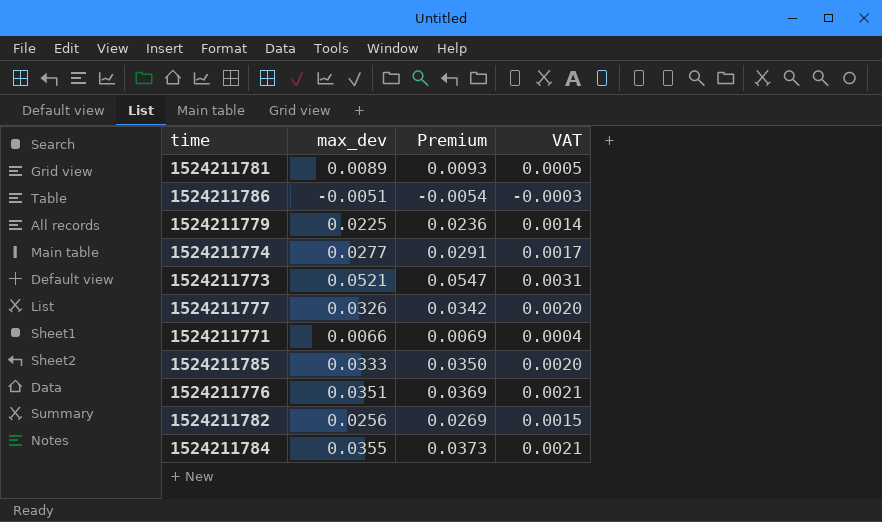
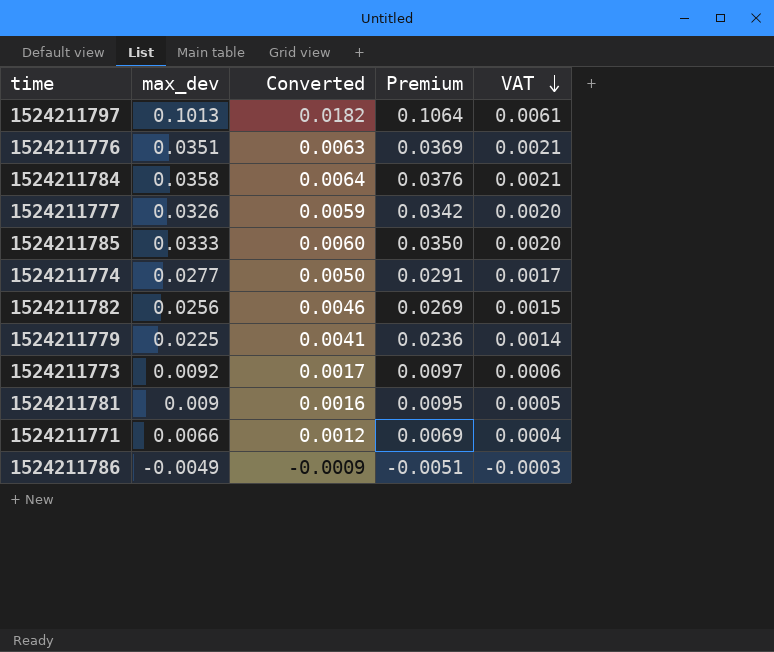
row order: none -> VAT descending
column Converted | formula: none -> [max_dev] * 0.18
row 1524211797: none -> 0.1013 | 0.0182 | 0.1064 | 0.0061
1524211784 | max_dev: 0.0355 -> 0.0358
1524211784 | Premium: 0.0373 -> 0.0376
1524211773 | max_dev: 0.0521 -> 0.0092
1524211773 | Premium: 0.0547 -> 0.0097
1524211773 | VAT: 0.0031 -> 0.0006
1524211781 | max_dev: 0.0089 -> 0.009
1524211781 | Premium: 0.0093 -> 0.0095
1524211786 | max_dev: -0.0051 -> -0.0049
1524211786 | Premium: -0.0054 -> -0.0051

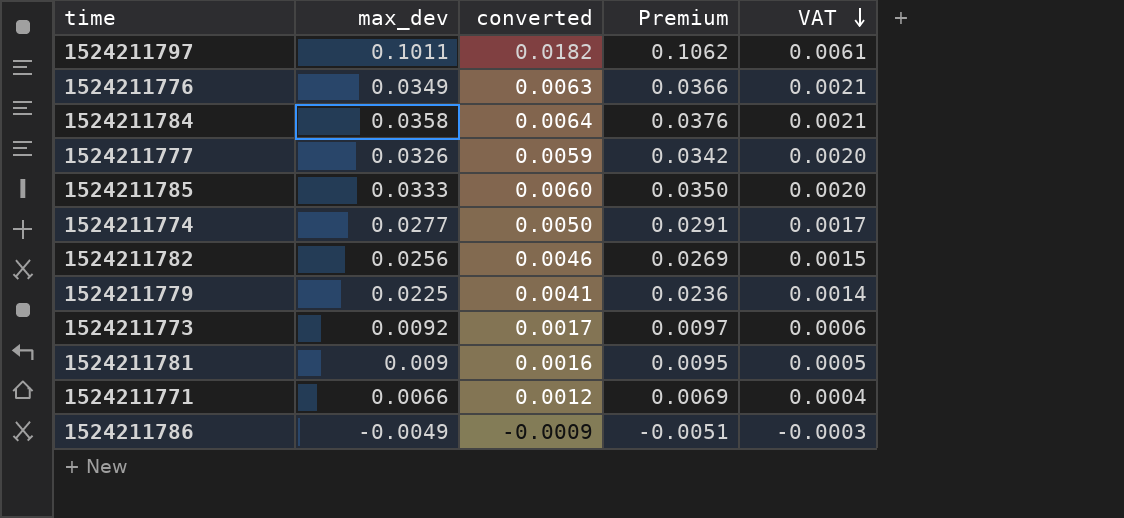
column name: Converted -> converted
1524211797 | max_dev: 0.1013 -> 0.1011
1524211797 | Premium: 0.1064 -> 0.1062
1524211776 | max_dev: 0.0351 -> 0.0349
1524211776 | Premium: 0.0369 -> 0.0366

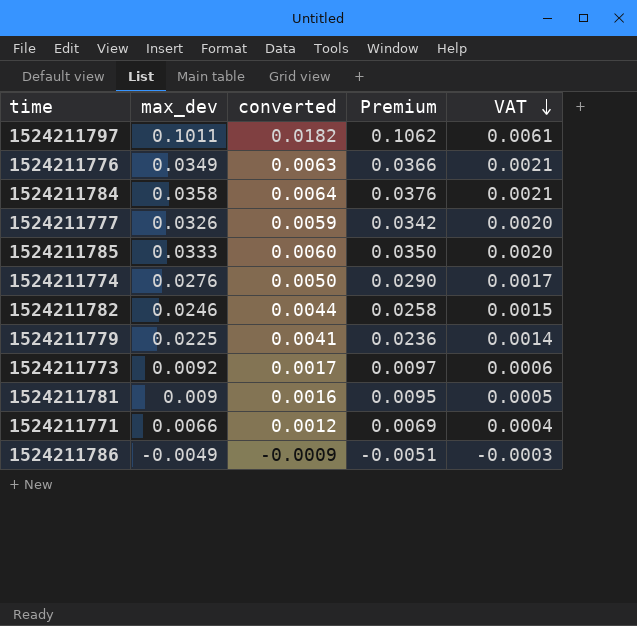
1524211774 | max_dev: 0.0277 -> 0.0276
1524211774 | Premium: 0.0291 -> 0.0290
1524211782 | max_dev: 0.0256 -> 0.0246
1524211782 | converted: 0.0046 -> 0.0044
1524211782 | Premium: 0.0269 -> 0.0258

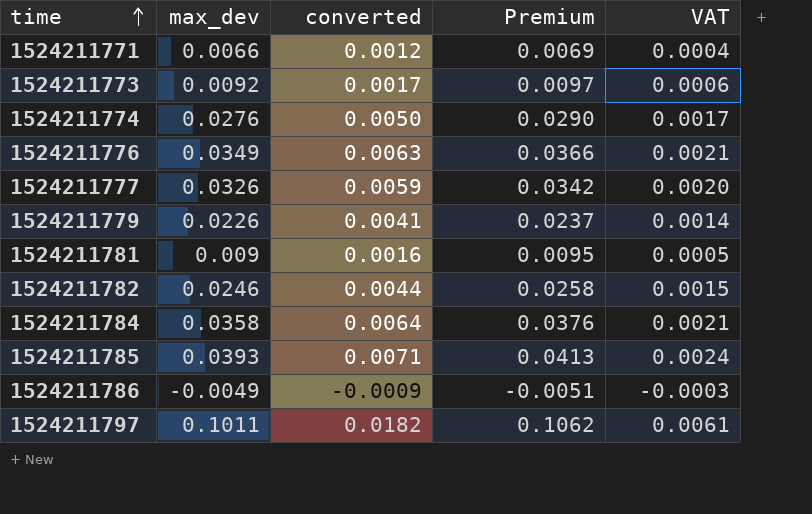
row order: VAT descending -> time ascending
1524211779 | max_dev: 0.0225 -> 0.0226
1524211779 | Premium: 0.0236 -> 0.0237
1524211785 | max_dev: 0.0333 -> 0.0393
1524211785 | converted: 0.0060 -> 0.0071
1524211785 | Premium: 0.0350 -> 0.0413
1524211785 | VAT: 0.0020 -> 0.0024

